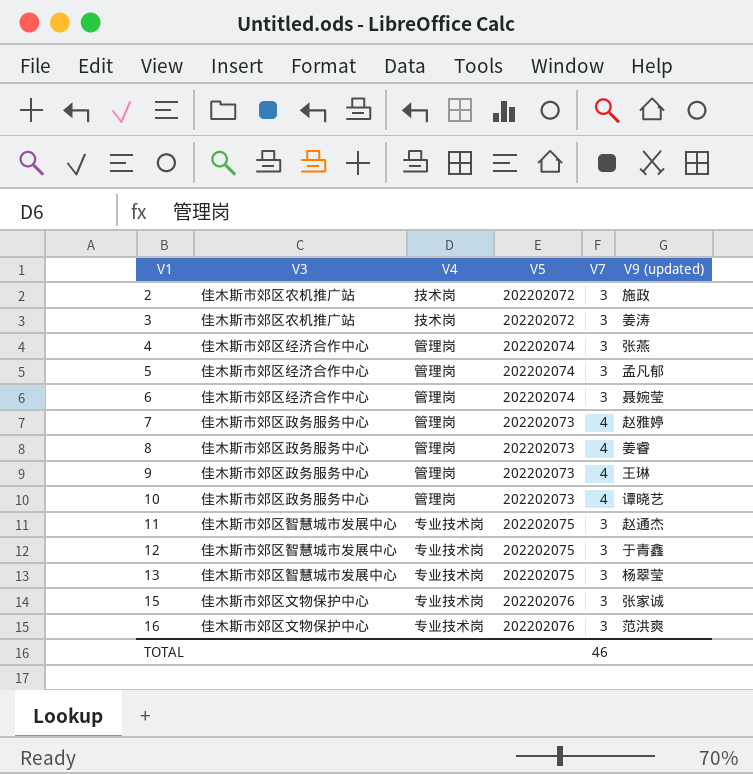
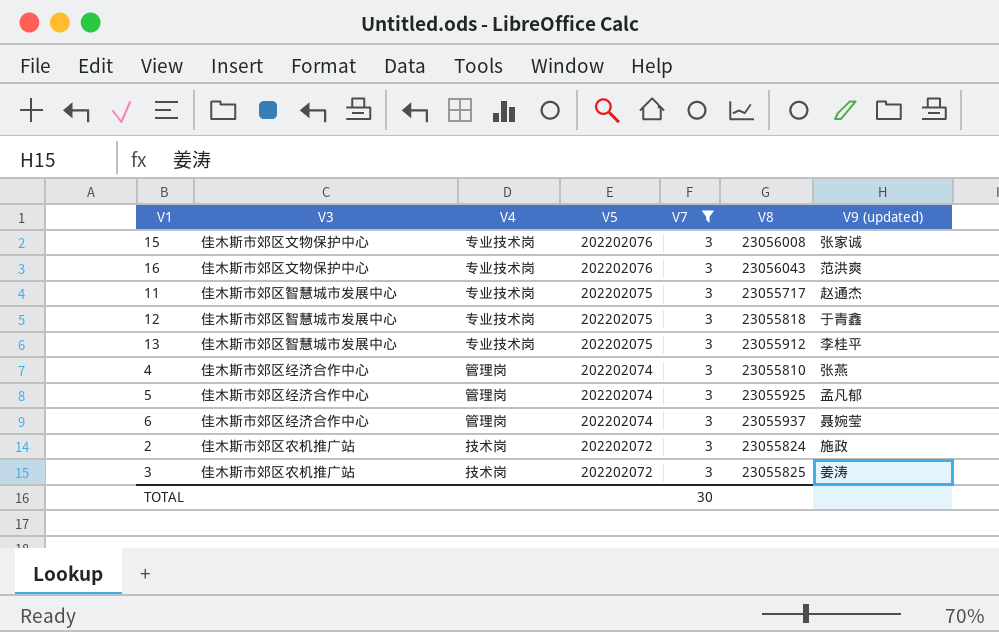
filter: none -> V7 = 3
row order: V1 ascending -> V5 descending
column V8 | position: none -> 6
13 | V9 (updated): 杨翠莹 -> 李桂平
TOTAL | V7: 46 -> 30

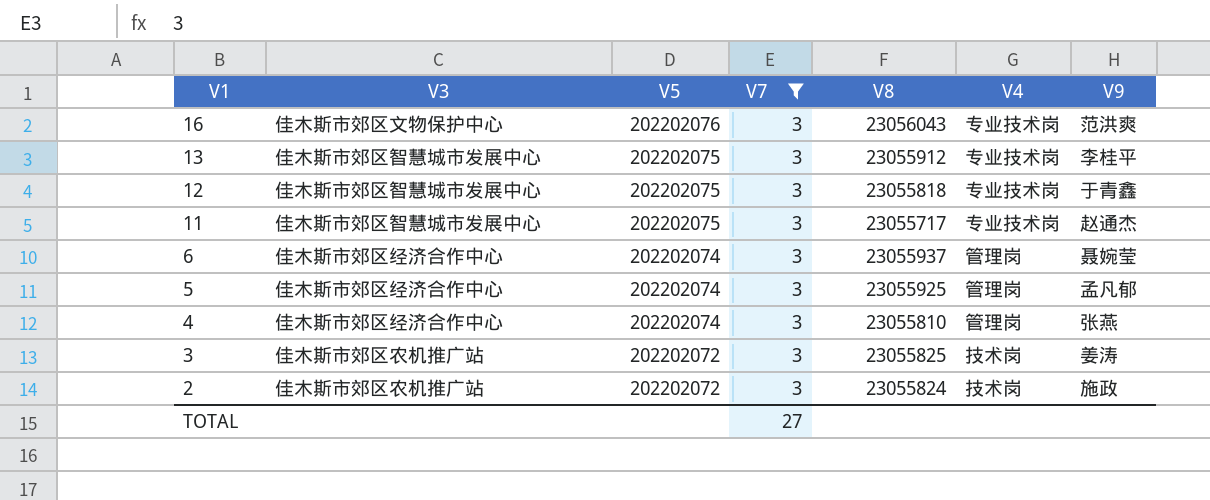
row order: V5 descending -> V1 descending
column V4 | position: 3 -> 6
column name: V9 (updated) -> V9
row 15: 佳木斯市郊区文物保护中心 | 专业技术岗 | 202202076 | 3 | 23056008 | 张家诚 -> none
TOTAL | V7: 30 -> 27

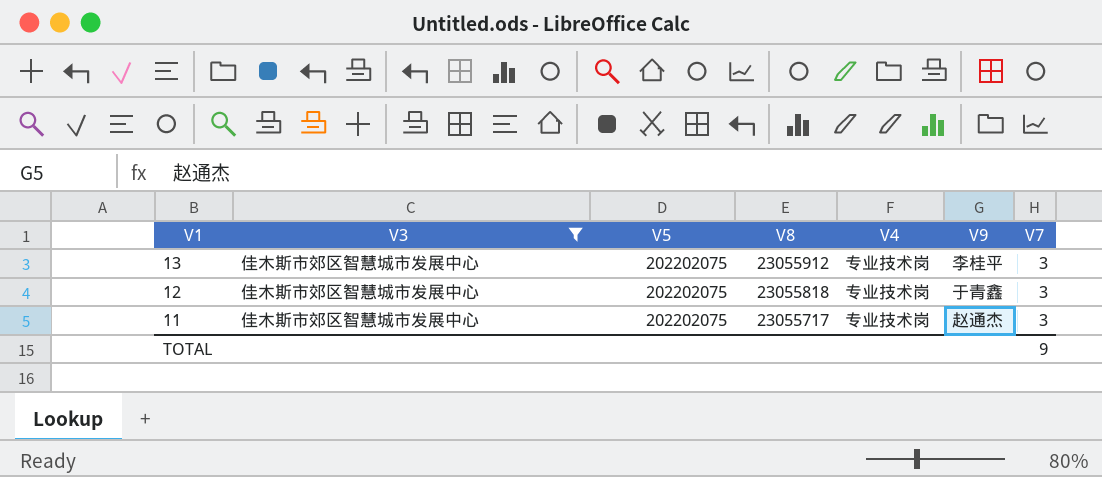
filter: V7 = 3 -> V3 = 佳木斯市郊区智慧城市发展中心
column V7 | position: 4 -> 7
TOTAL | V7: 27 -> 9

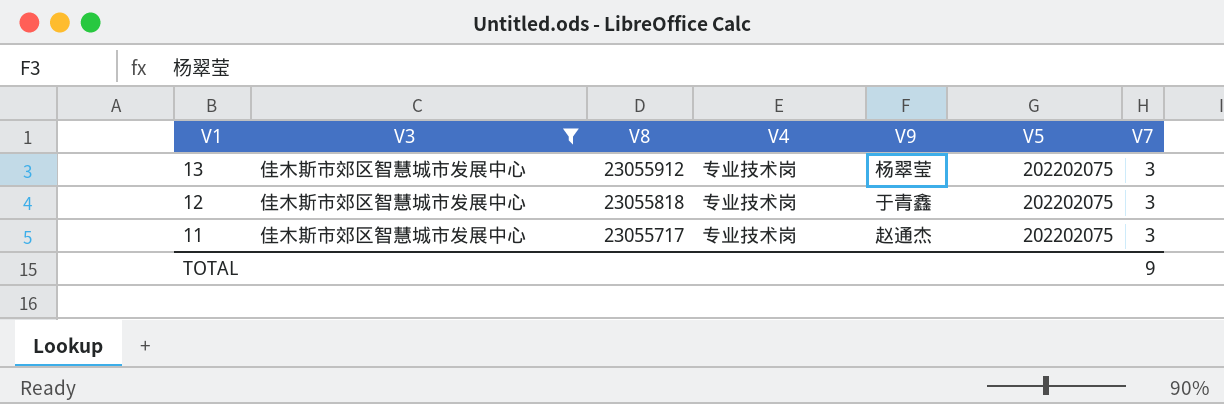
column V5 | position: 3 -> 6
13 | V9: 李桂平 -> 杨翠莹

